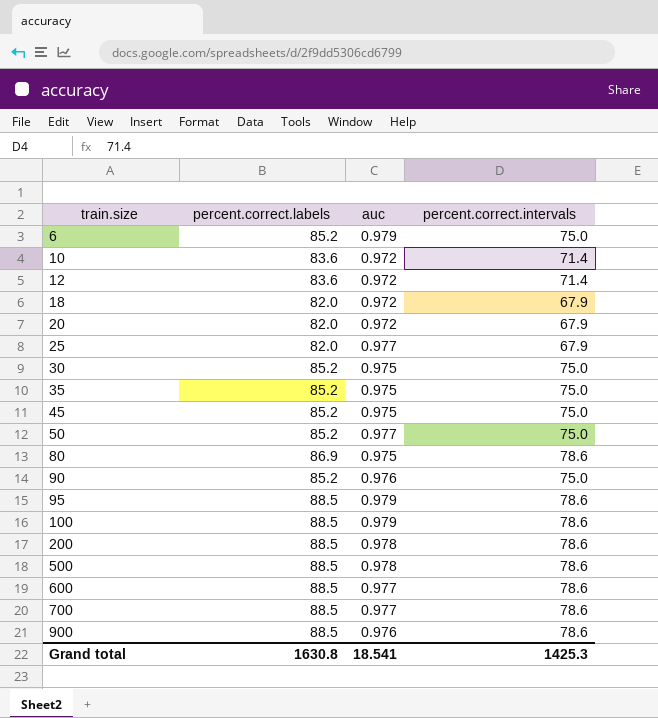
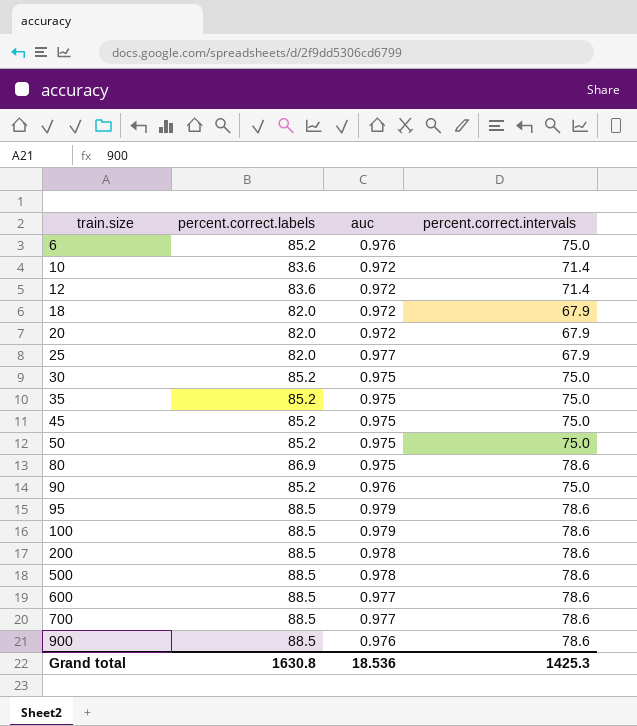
6 | auc: 0.979 -> 0.976
50 | auc: 0.977 -> 0.975
Grand total | auc: 18.541 -> 18.536

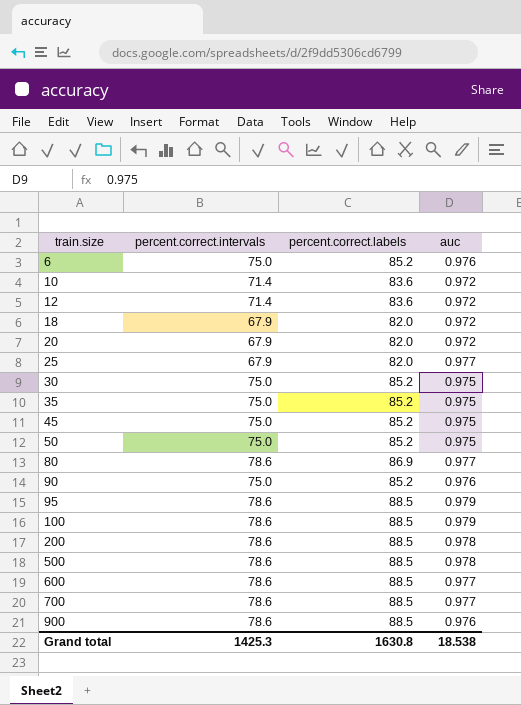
column percent.correct.intervals | position: 4 -> 2
80 | auc: 0.975 -> 0.977
Grand total | auc: 18.536 -> 18.538

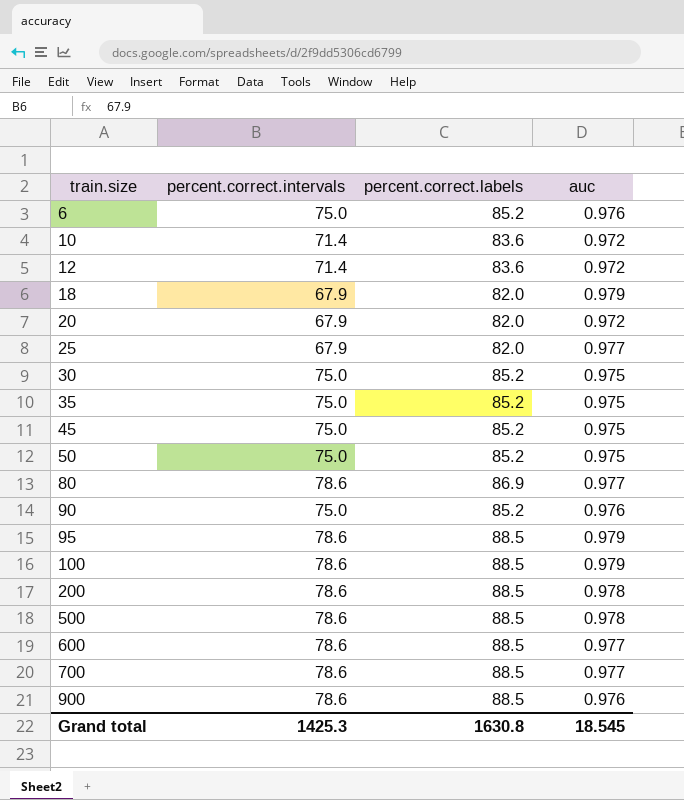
18 | auc: 0.972 -> 0.979
Grand total | auc: 18.538 -> 18.545

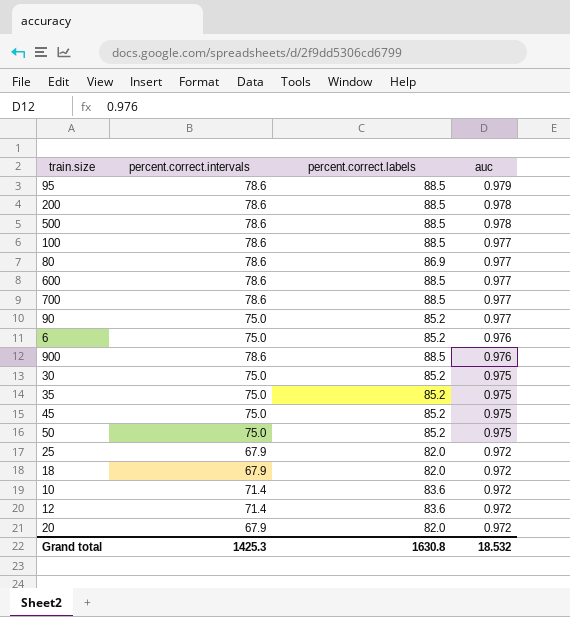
row order: train.size ascending -> auc descending
100 | auc: 0.979 -> 0.977
90 | auc: 0.976 -> 0.977
25 | auc: 0.977 -> 0.972
18 | auc: 0.979 -> 0.972
Grand total | auc: 18.545 -> 18.532

